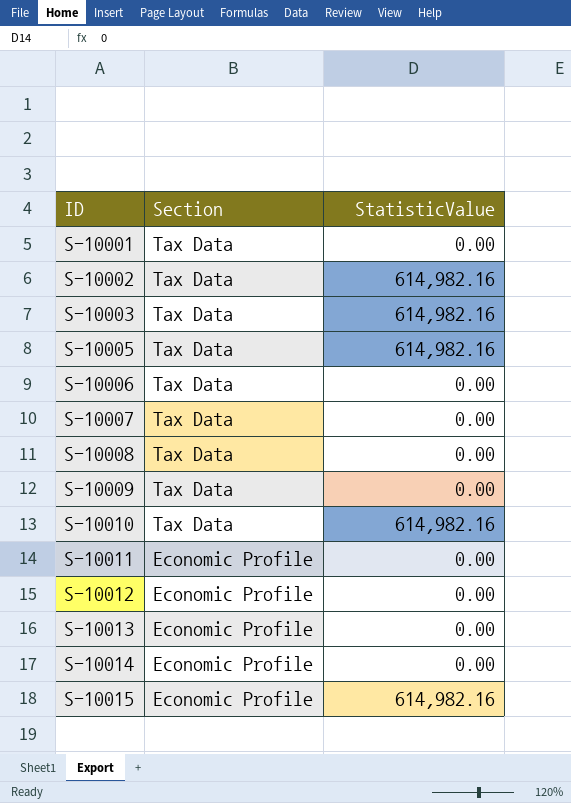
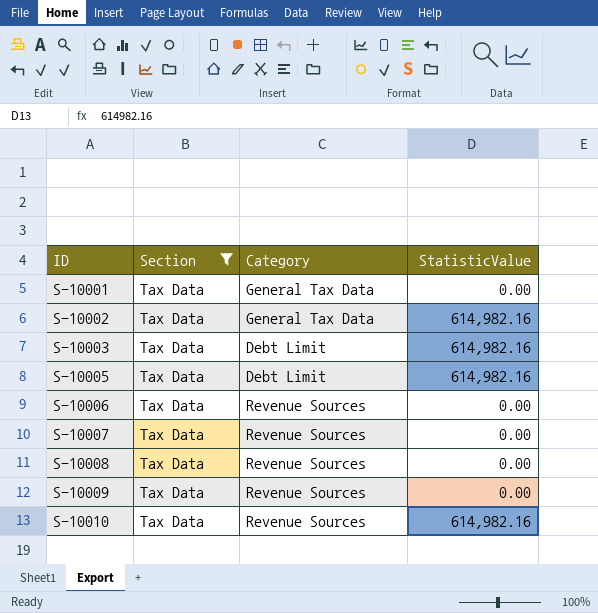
filter: none -> Section = Tax Data
column Category | position: none -> 3

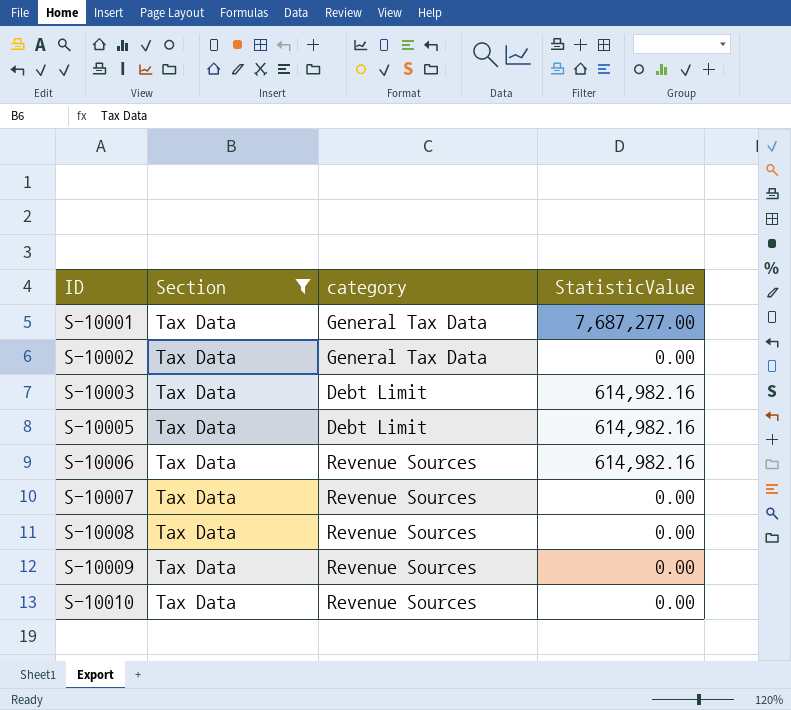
column name: Category -> category
S-10001 | StatisticValue: 0.00 -> 7,687,277.00
S-10002 | StatisticValue: 614,982.16 -> 0.00
S-10006 | StatisticValue: 0.00 -> 614,982.16
S-10010 | StatisticValue: 614,982.16 -> 0.00

